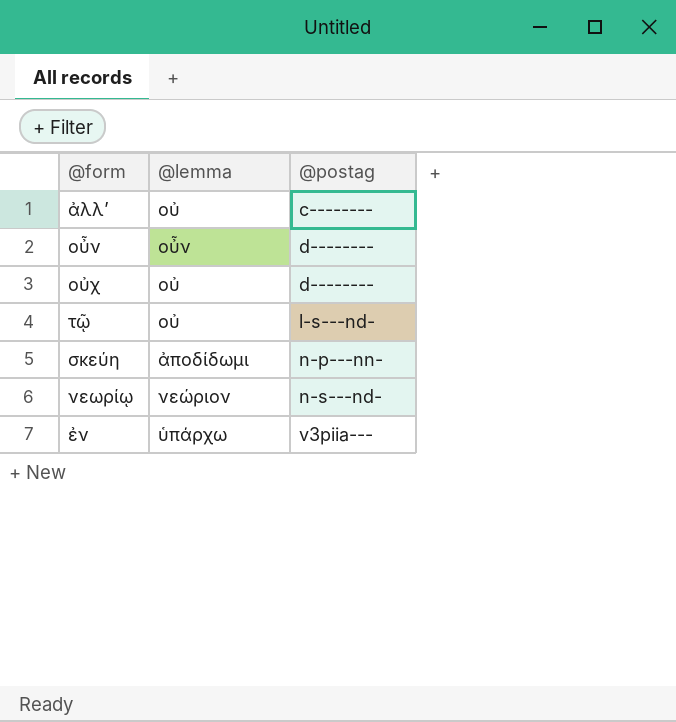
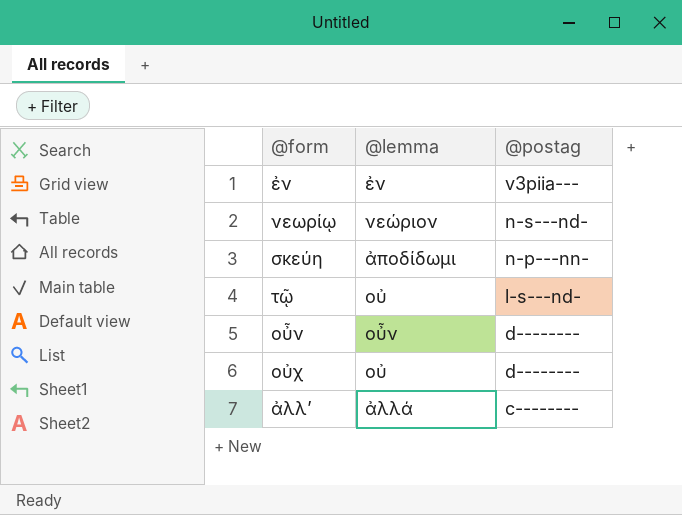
row order: @postag ascending -> @postag descending
ἐν | @lemma: ὑπάρχω -> ἐν
ἀλλ’ | @lemma: οὐ -> ἀλλά

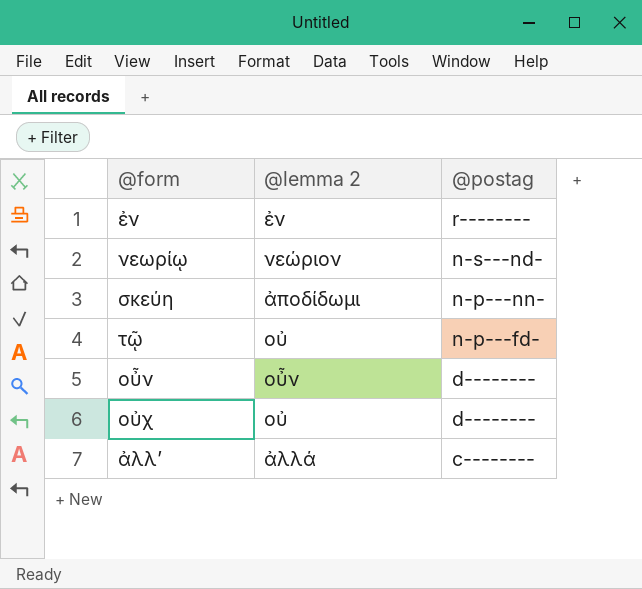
column name: @lemma -> @lemma 2
ἐν | @postag: v3piia--- -> r--------
τῷ | @postag: l-s---nd- -> n-p---fd-

